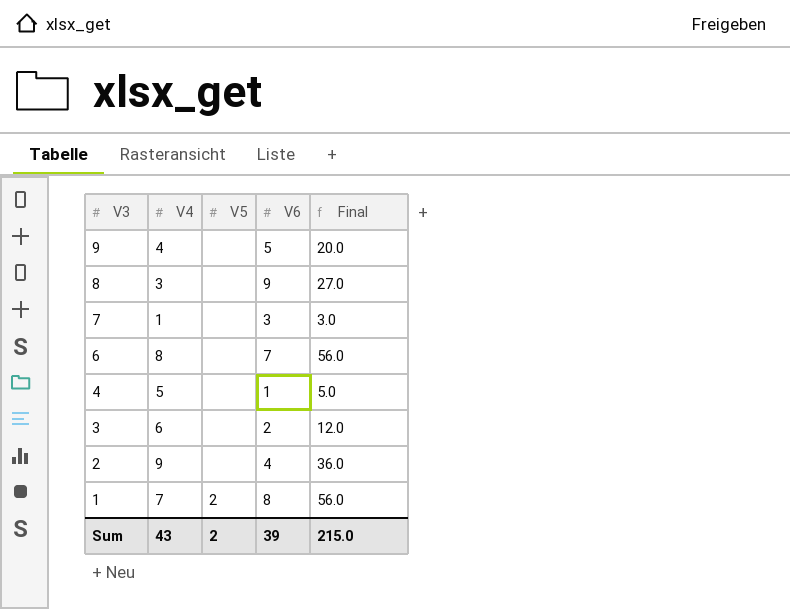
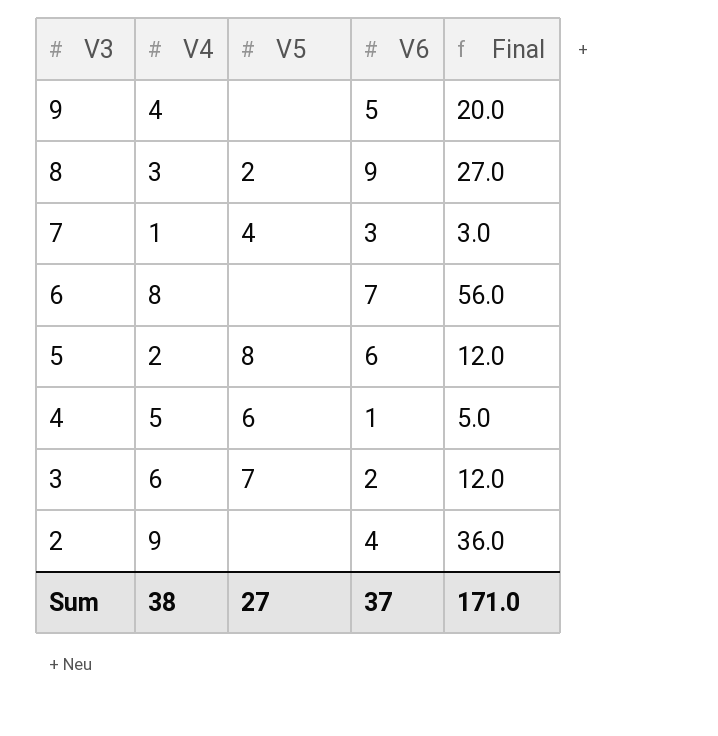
row 1: 7 | 2 | 8 | 56.0 -> none
8 | V5: none -> 2
7 | V5: none -> 4
row 5: none -> 2 | 8 | 6 | 12.0
4 | V5: none -> 6
3 | V5: none -> 7
Sum | V4: 43 -> 38
Sum | V5: 2 -> 27
Sum | V6: 39 -> 37
Sum | Final: 215.0 -> 171.0

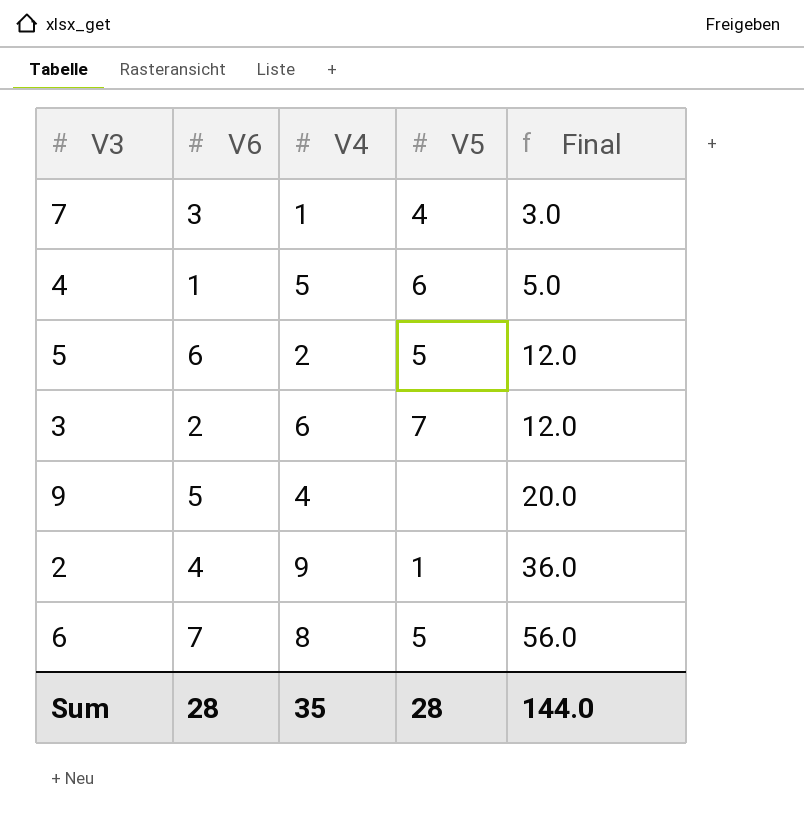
row order: V3 descending -> Final ascending
column V6 | position: 4 -> 2
row 8: 3 | 2 | 9 | 27.0 -> none
5 | V5: 8 -> 5
2 | V5: none -> 1
6 | V5: none -> 5
Sum | V6: 37 -> 28
Sum | V4: 38 -> 35
Sum | V5: 27 -> 28
Sum | Final: 171.0 -> 144.0

